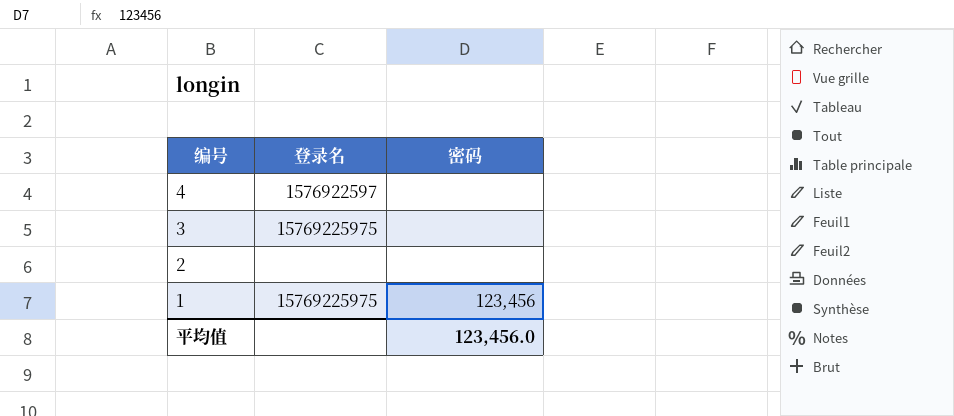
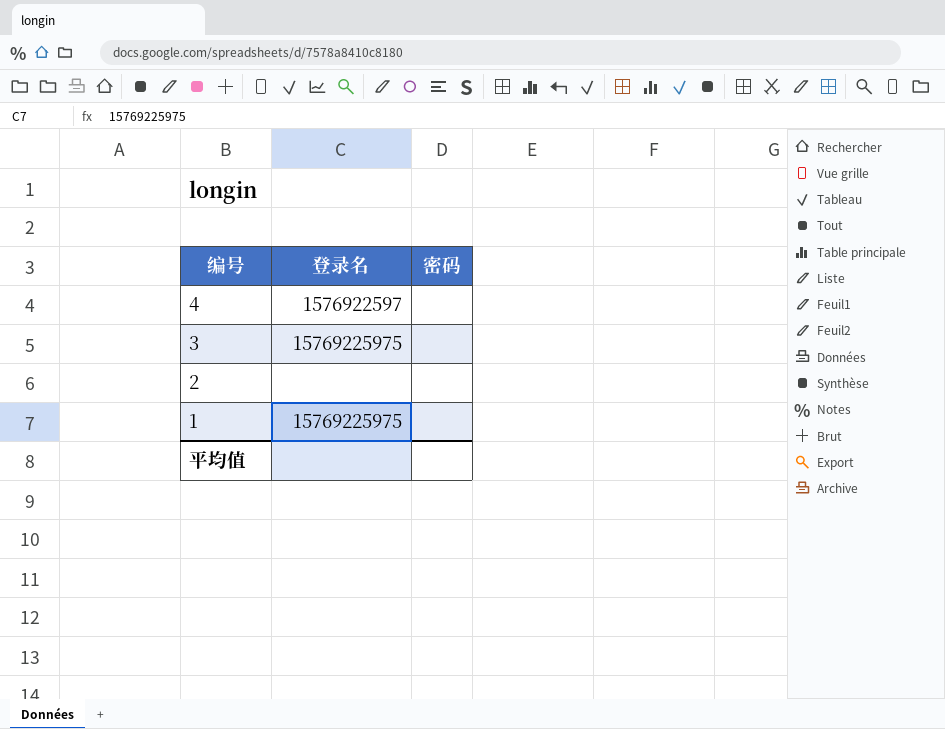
1 | 密码: 123,456 -> none
平均值 | 密码: 123,456.0 -> none

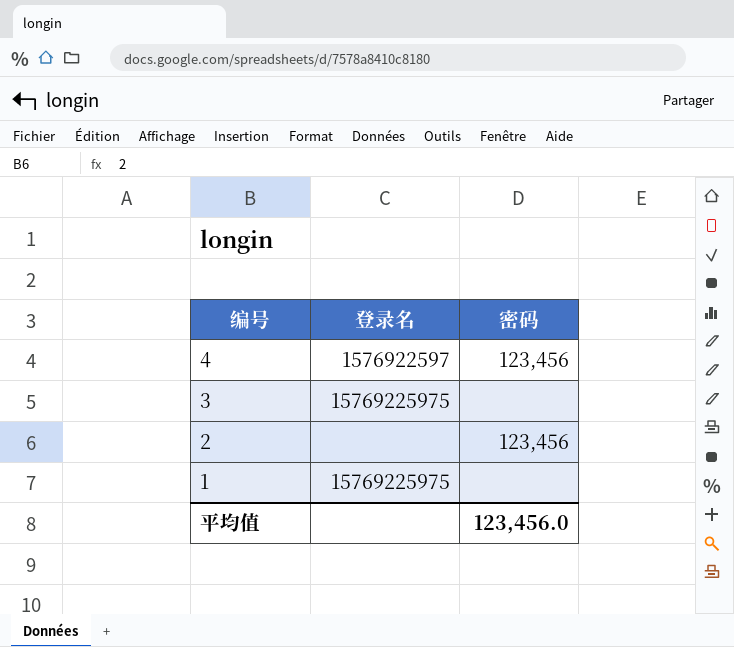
4 | 密码: none -> 123,456
2 | 密码: none -> 123,456
平均值 | 密码: none -> 123,456.0

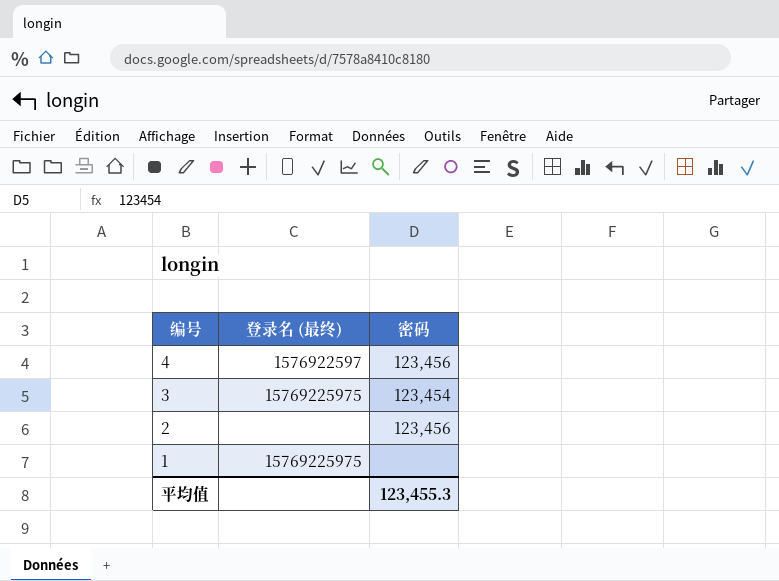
column name: 登录名 -> 登录名 (最终)
3 | 密码: none -> 123,454
平均值 | 密码: 123,456.0 -> 123,455.3

